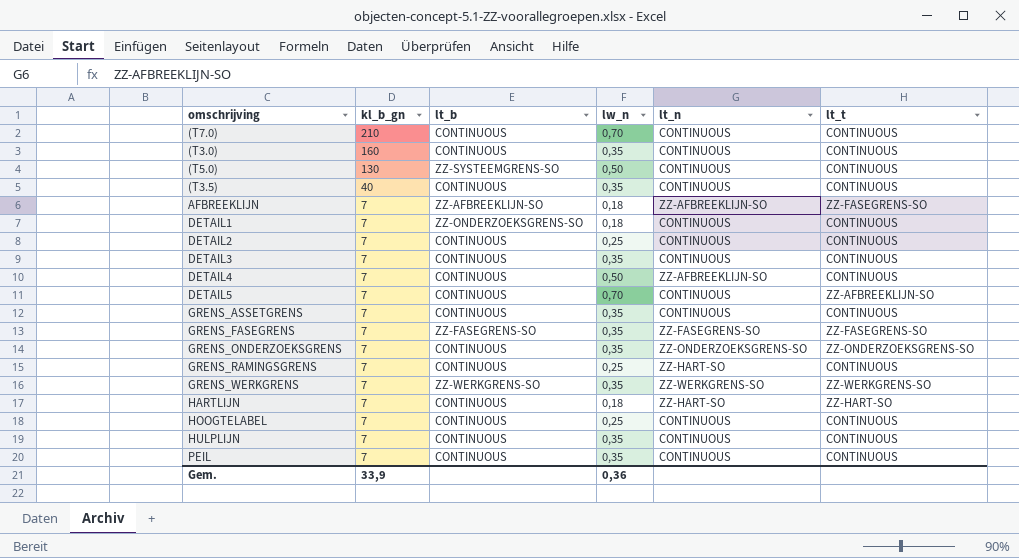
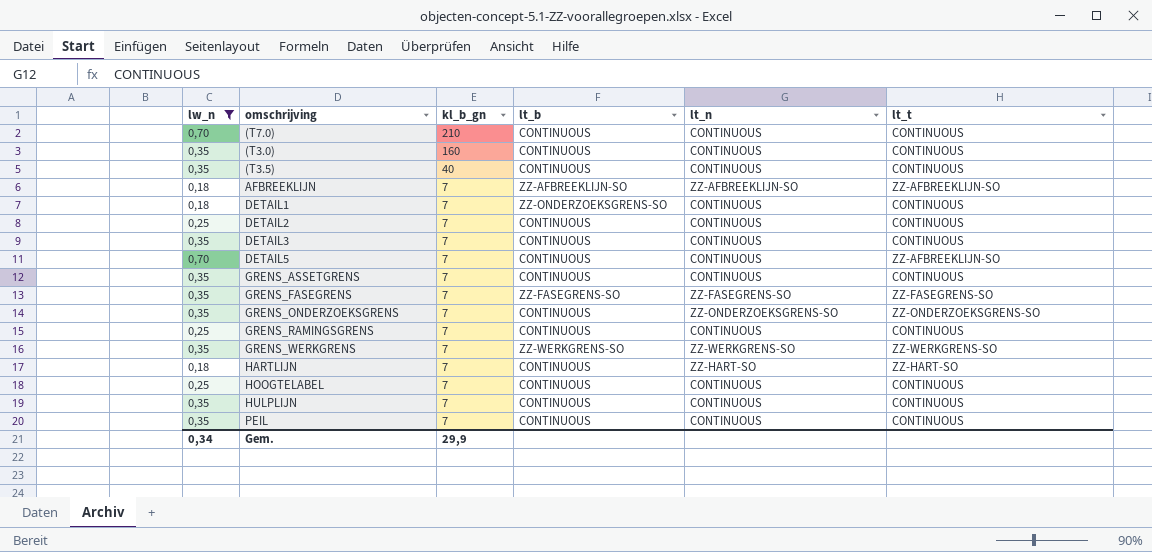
filter: none -> lw_n != 0,50
column lw_n | position: 4 -> 1
AFBREEKLIJN | lt_t: ZZ-FASEGRENS-SO -> ZZ-AFBREEKLIJN-SO
GRENS_RAMINGSGRENS | lt_n: ZZ-HART-SO -> CONTINUOUS
Gem. | lw_n: 0,36 -> 0,34
Gem. | kl_b_gn: 33,9 -> 29,9

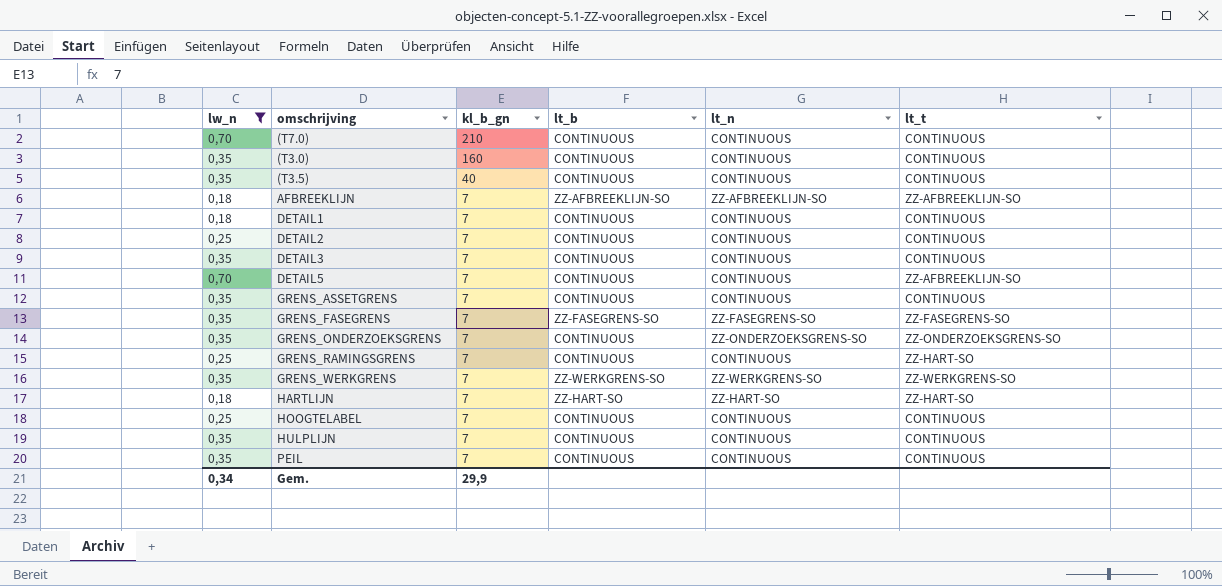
DETAIL1 | lt_b: ZZ-ONDERZOEKSGRENS-SO -> CONTINUOUS
GRENS_RAMINGSGRENS | lt_t: CONTINUOUS -> ZZ-HART-SO
HARTLIJN | lt_b: CONTINUOUS -> ZZ-HART-SO

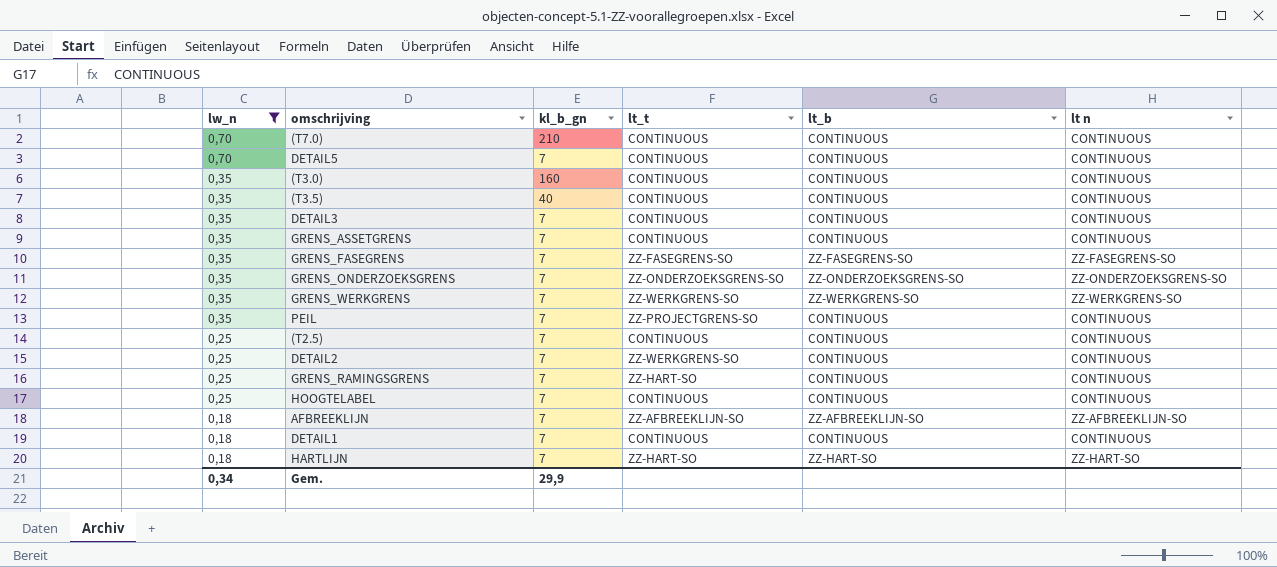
row order: kl_b_gn descending -> lw_n descending
column lt_t | position: 6 -> 4
column name: lt_n -> lt n
row HULPLIJN: 0,35 | 7 | CONTINUOUS | CONTINUOUS | CONTINUOUS -> none
DETAIL5 | lt_t: ZZ-AFBREEKLIJN-SO -> CONTINUOUS
GRENS_ONDERZOEKSGRENS | lt_b: CONTINUOUS -> ZZ-ONDERZOEKSGRENS-SO
PEIL | lt_t: CONTINUOUS -> ZZ-PROJECTGRENS-SO
row (T2.5): none -> 0,25 | 7 | CONTINUOUS | CONTINUOUS | CONTINUOUS
DETAIL2 | lt_t: CONTINUOUS -> ZZ-WERKGRENS-SO

